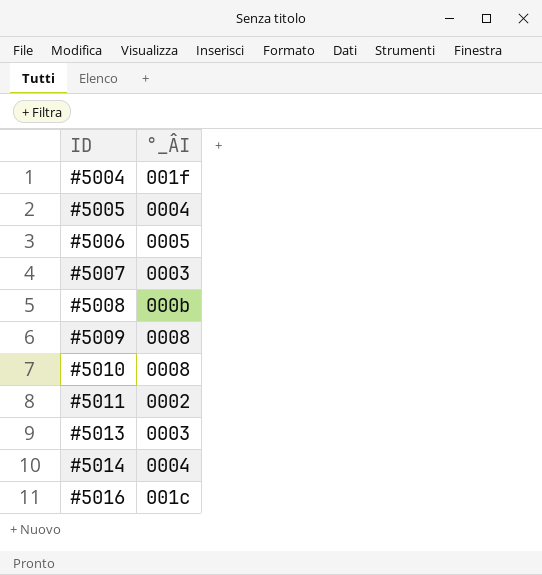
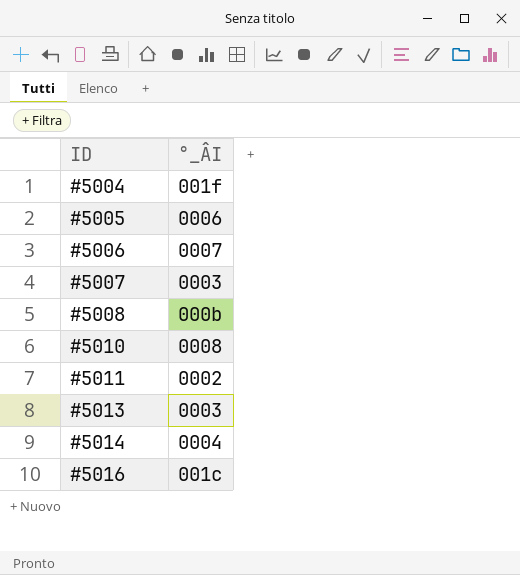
row #5009: 0008 -> none
#5005 | °_ÂI: 0004 -> 0006
#5006 | °_ÂI: 0005 -> 0007

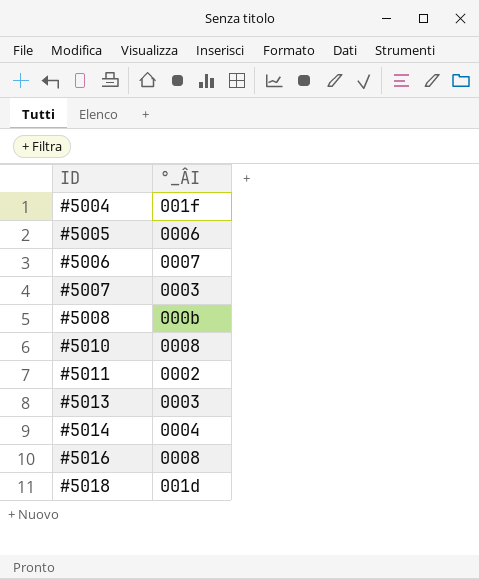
#5016 | °_ÂI: 001c -> 0008
row #5018: none -> 001d

